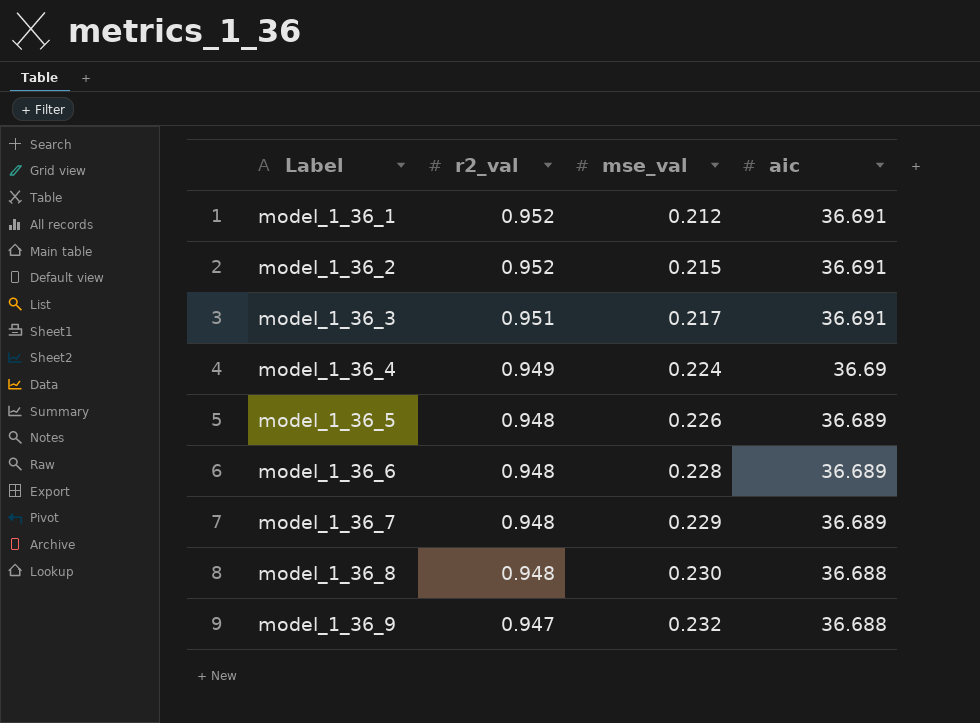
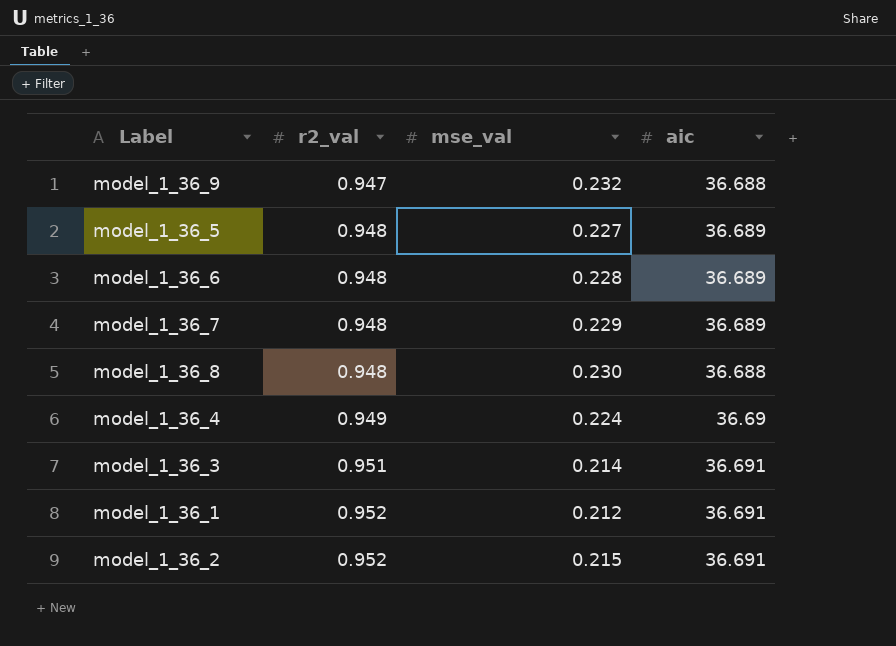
row order: Label ascending -> r2_val ascending
model_1_36_5 | mse_val: 0.226 -> 0.227
model_1_36_3 | mse_val: 0.217 -> 0.214

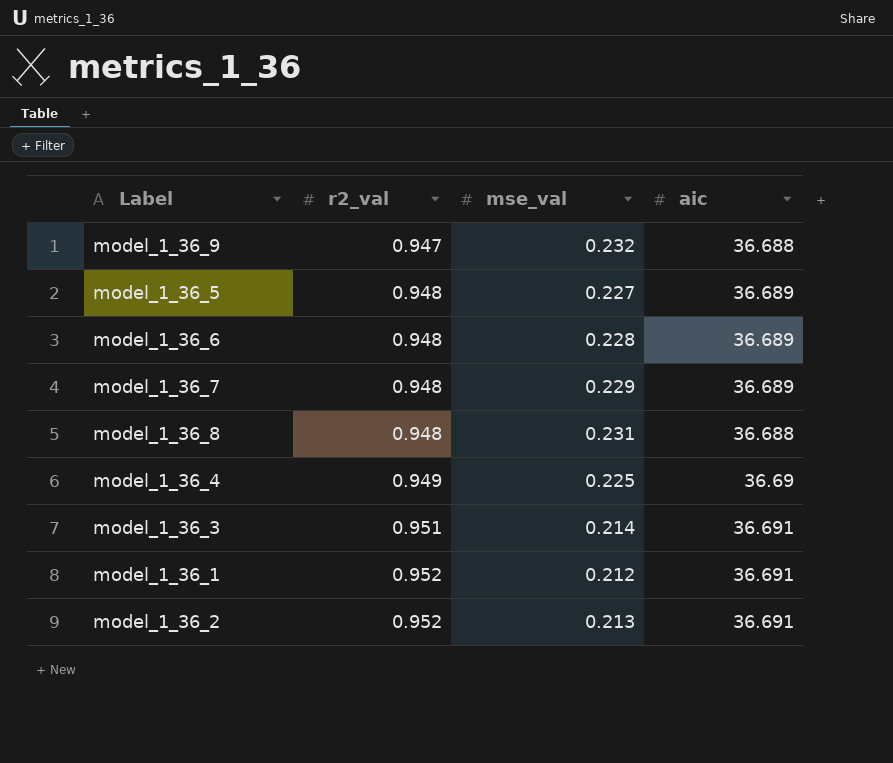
model_1_36_8 | mse_val: 0.230 -> 0.231
model_1_36_4 | mse_val: 0.224 -> 0.225
model_1_36_2 | mse_val: 0.215 -> 0.213

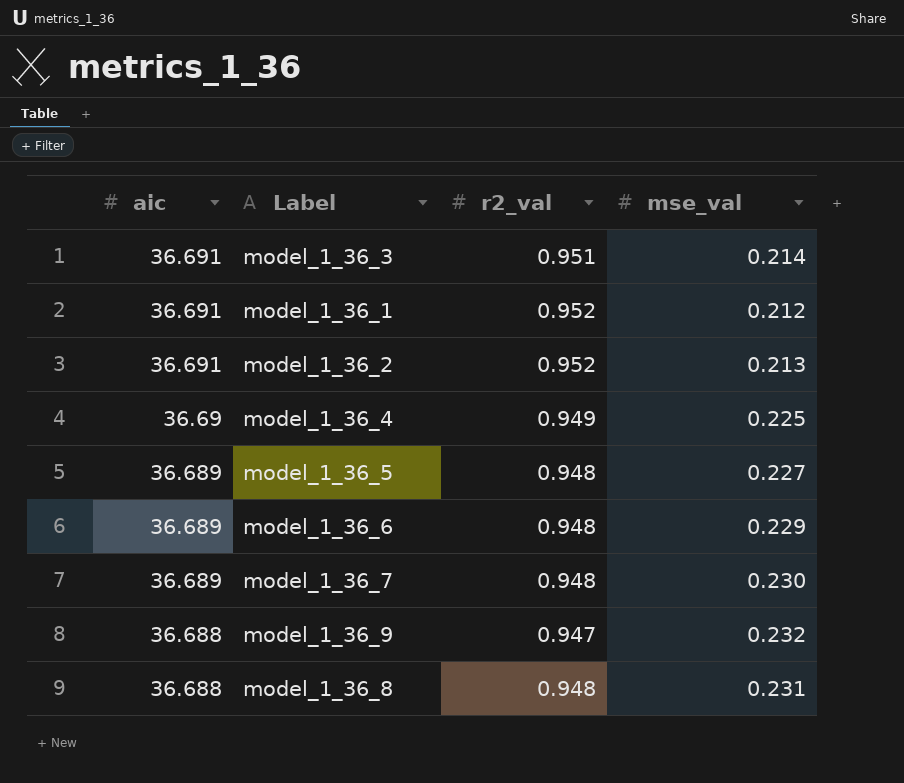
row order: r2_val ascending -> aic descending
column aic | position: 4 -> 1
model_1_36_6 | mse_val: 0.228 -> 0.229
model_1_36_7 | mse_val: 0.229 -> 0.230

